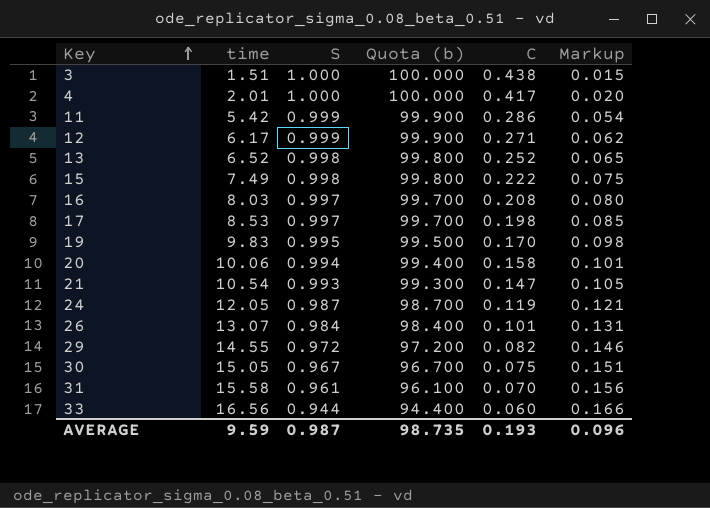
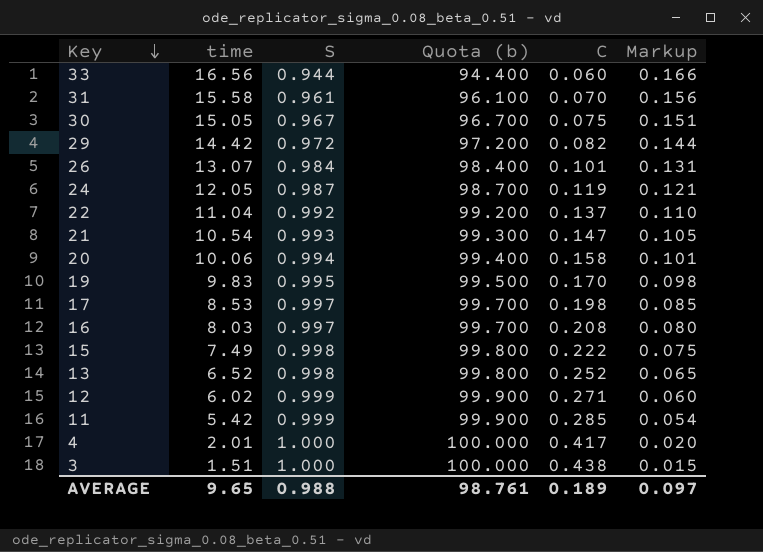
row order: Key ascending -> Key descending
29 | time: 14.55 -> 14.42
29 | Markup: 0.146 -> 0.144
row 22: none -> 11.04 | 0.992 | 99.200 | 0.137 | 0.110
12 | time: 6.17 -> 6.02
12 | Markup: 0.062 -> 0.060
11 | C: 0.286 -> 0.285
AVERAGE | time: 9.59 -> 9.65
AVERAGE | S: 0.987 -> 0.988
AVERAGE | Quota (b): 98.735 -> 98.761
AVERAGE | C: 0.193 -> 0.189
AVERAGE | Markup: 0.096 -> 0.097

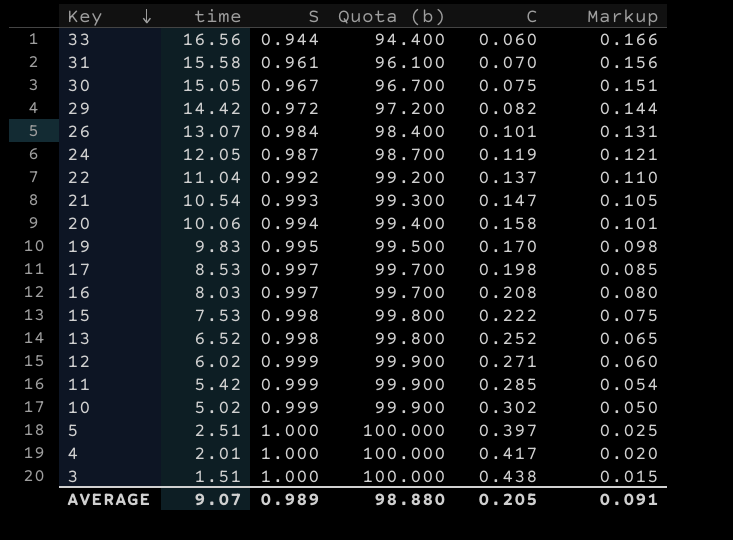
15 | time: 7.49 -> 7.53
row 10: none -> 5.02 | 0.999 | 99.900 | 0.302 | 0.050
row 5: none -> 2.51 | 1.000 | 100.000 | 0.397 | 0.025
AVERAGE | time: 9.65 -> 9.07
AVERAGE | S: 0.988 -> 0.989
AVERAGE | Quota (b): 98.761 -> 98.880
AVERAGE | C: 0.189 -> 0.205
AVERAGE | Markup: 0.097 -> 0.091

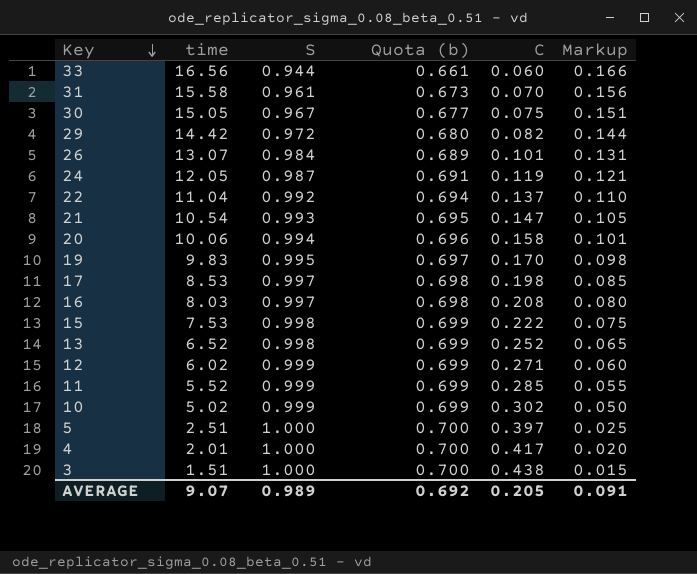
column Quota (b) | formula: [S] * 100 -> [S] * 0.7
11 | time: 5.42 -> 5.52
11 | Markup: 0.054 -> 0.055
AVERAGE | Quota (b): 98.880 -> 0.692

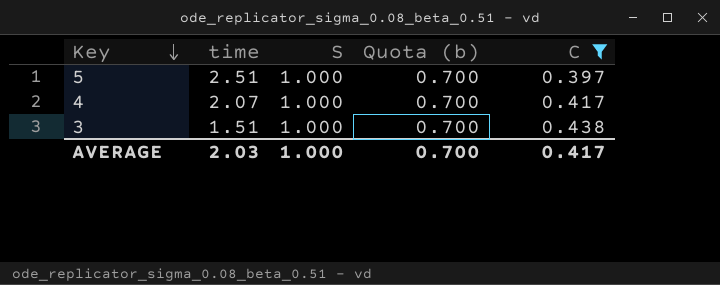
filter: none -> C >= 0.397
column Markup | formula: [time] * 0.01 -> none
4 | time: 2.01 -> 2.07
AVERAGE | time: 9.07 -> 2.03
AVERAGE | S: 0.989 -> 1.000
AVERAGE | Quota (b): 0.692 -> 0.700
AVERAGE | C: 0.205 -> 0.417

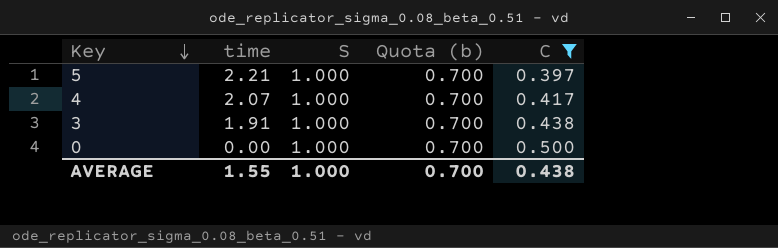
5 | time: 2.51 -> 2.21
3 | time: 1.51 -> 1.91
row 0: none -> 0.00 | 1.000 | 0.700 | 0.500
AVERAGE | time: 2.03 -> 1.55
AVERAGE | C: 0.417 -> 0.438

